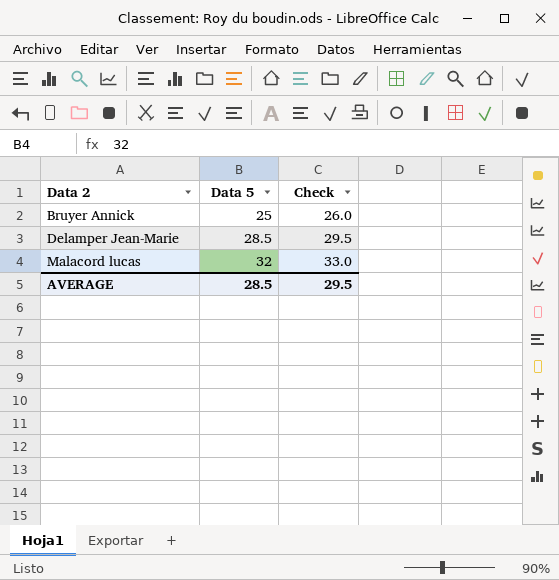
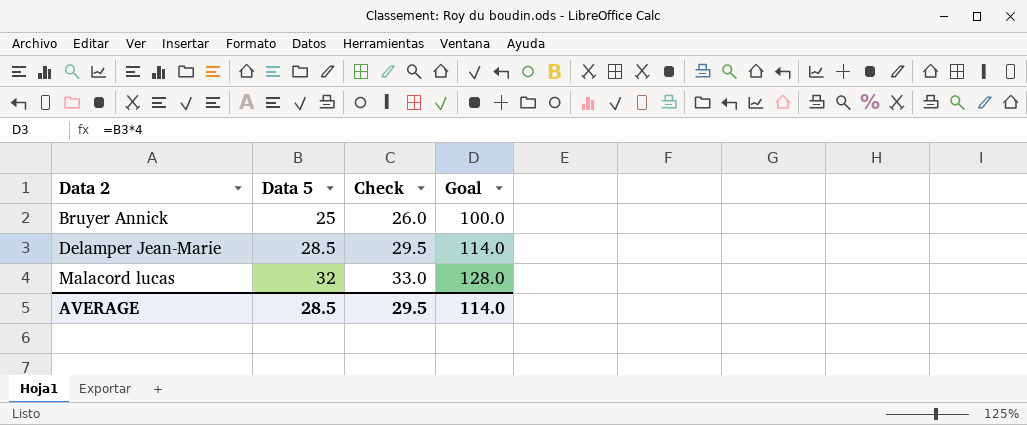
column Goal | formula: none -> [Data 5] * 4

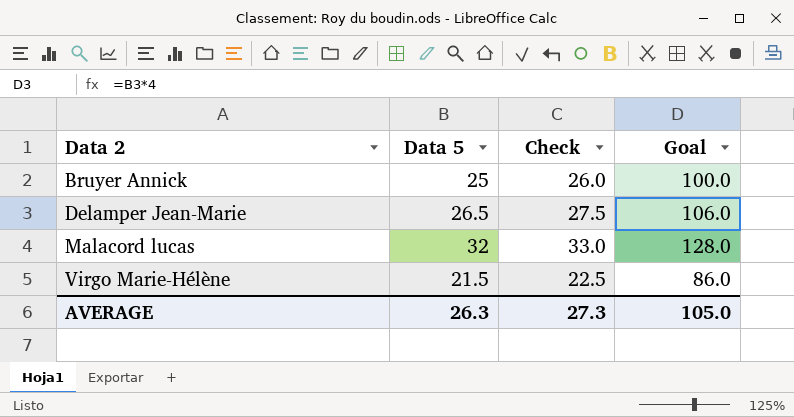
Delamper Jean-Marie | Data 5: 28.5 -> 26.5
Delamper Jean-Marie | Check: 29.5 -> 27.5
Delamper Jean-Marie | Goal: 114.0 -> 106.0
row Virgo Marie-Hélène: none -> 21.5 | 22.5 | 86.0
AVERAGE | Data 5: 28.5 -> 26.3
AVERAGE | Check: 29.5 -> 27.3
AVERAGE | Goal: 114.0 -> 105.0

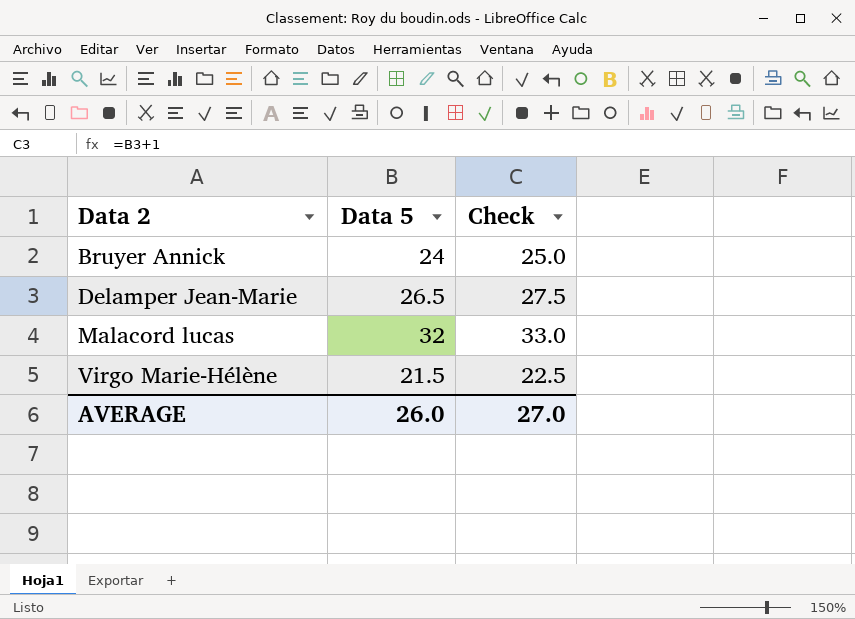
column Goal | formula: [Data 5] * 4 -> none
Bruyer Annick | Data 5: 25 -> 24
Bruyer Annick | Check: 26.0 -> 25.0
AVERAGE | Data 5: 26.3 -> 26.0
AVERAGE | Check: 27.3 -> 27.0

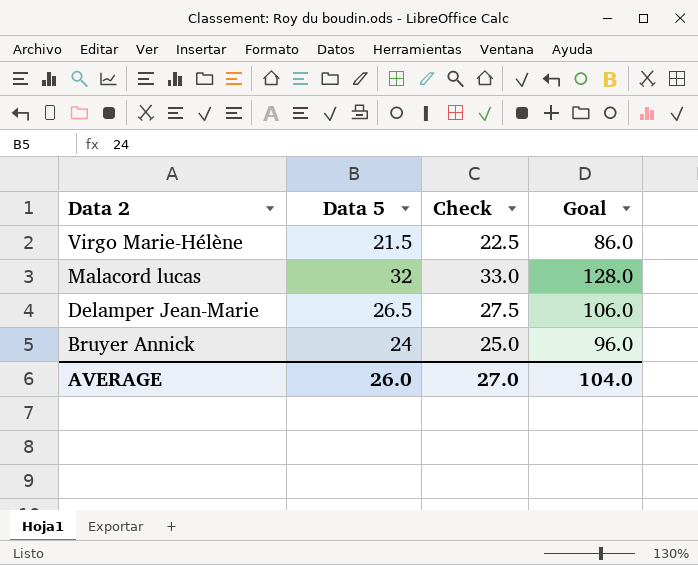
row order: Data 2 ascending -> Data 2 descending
column Goal | formula: none -> [Data 5] * 4

